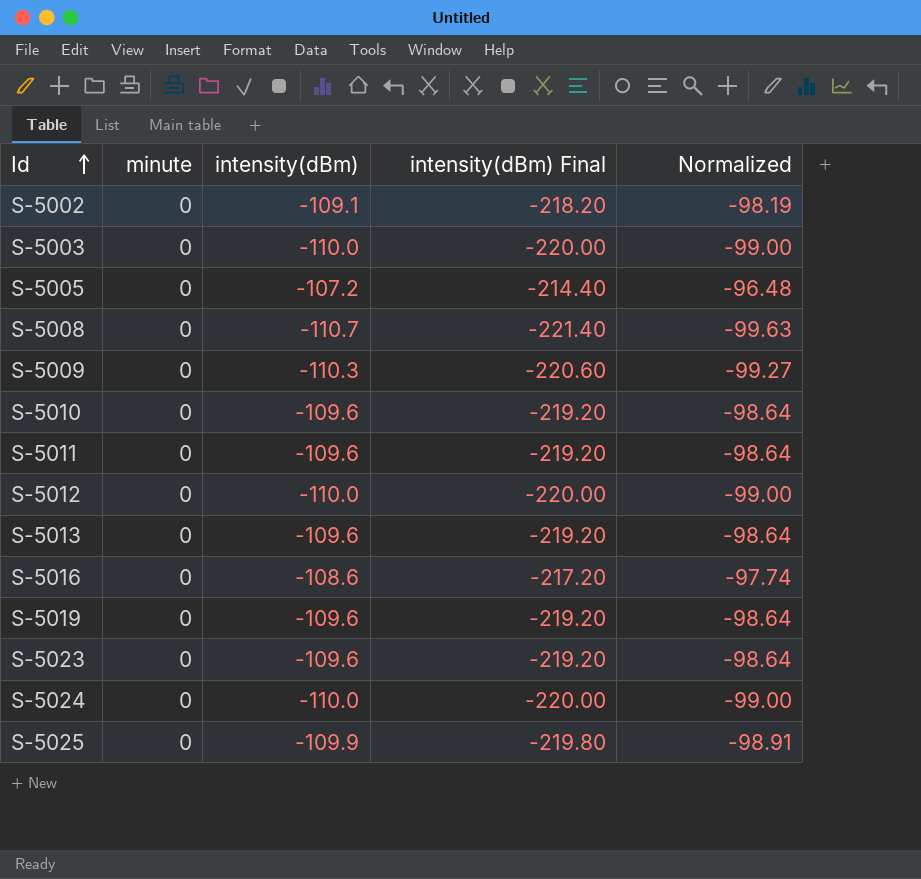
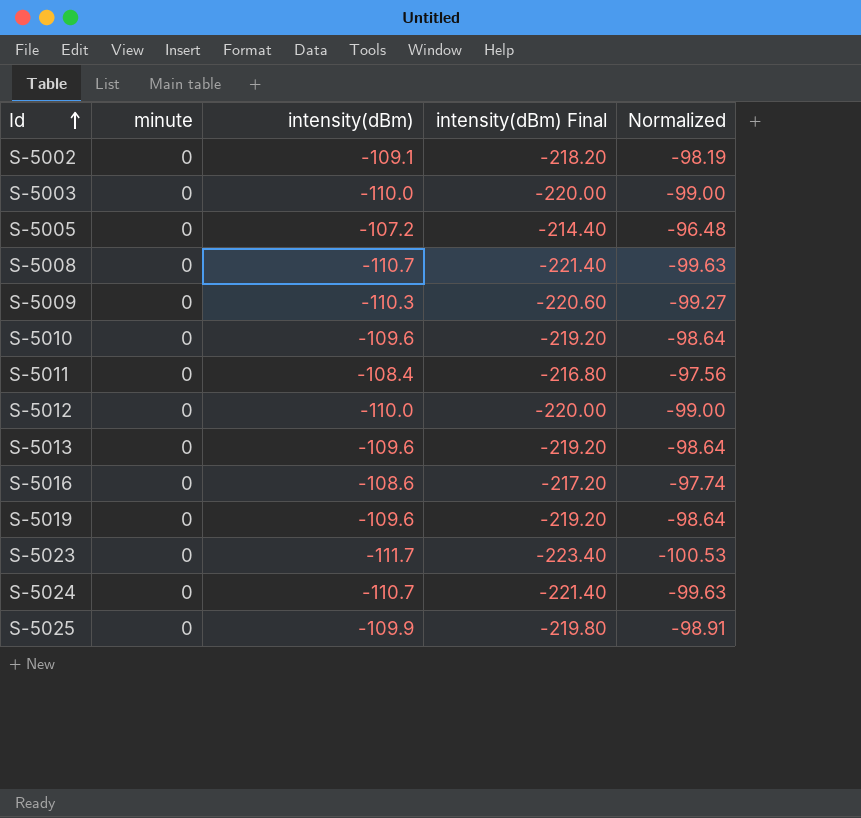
S-5011 | intensity(dBm): -109.6 -> -108.4
S-5011 | intensity(dBm) Final: -219.20 -> -216.80
S-5011 | Normalized: -98.64 -> -97.56
S-5023 | intensity(dBm): -109.6 -> -111.7
S-5023 | intensity(dBm) Final: -219.20 -> -223.40
S-5023 | Normalized: -98.64 -> -100.53
S-5024 | intensity(dBm): -110.0 -> -110.7
S-5024 | intensity(dBm) Final: -220.00 -> -221.40
S-5024 | Normalized: -99.00 -> -99.63

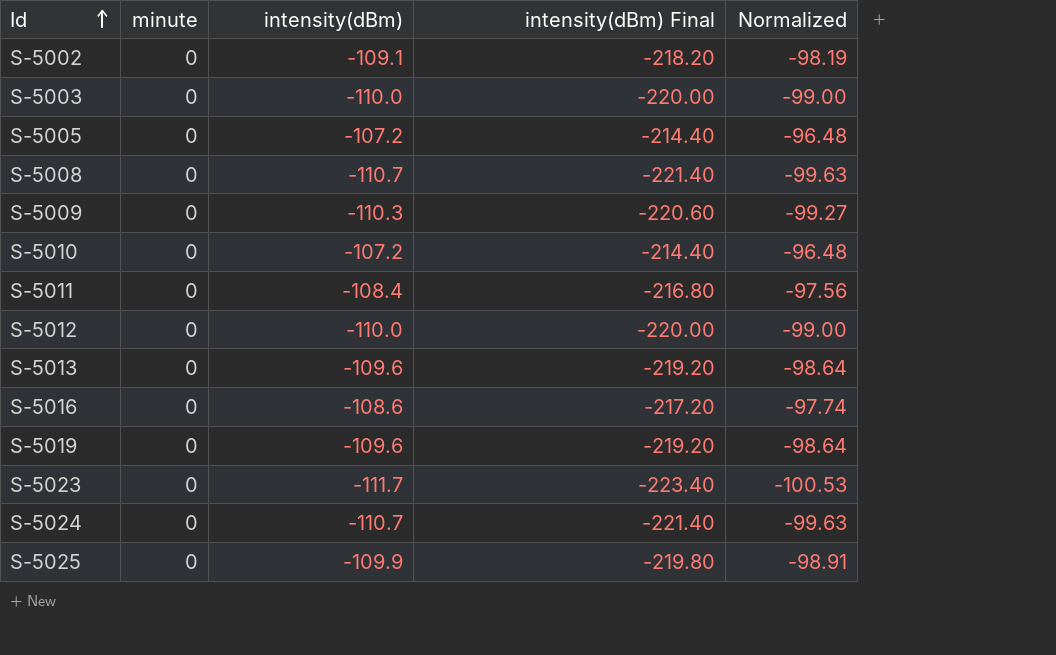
S-5010 | intensity(dBm): -109.6 -> -107.2
S-5010 | intensity(dBm) Final: -219.20 -> -214.40
S-5010 | Normalized: -98.64 -> -96.48

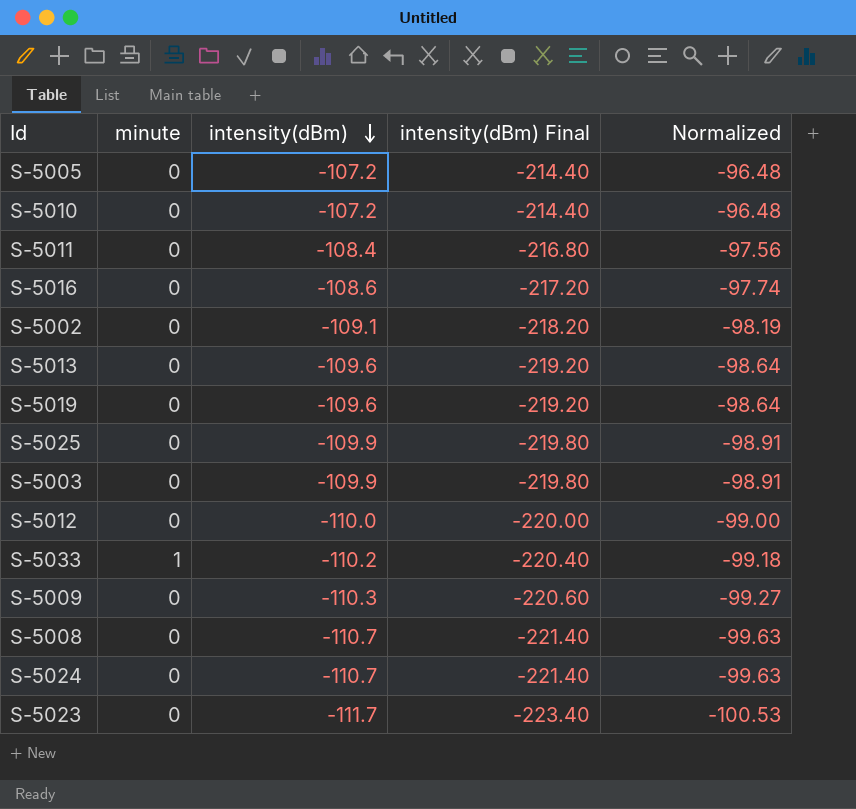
row order: Id ascending -> intensity(dBm) descending
S-5003 | intensity(dBm): -110.0 -> -109.9
S-5003 | intensity(dBm) Final: -220.00 -> -219.80
S-5003 | Normalized: -99.00 -> -98.91
row S-5033: none -> 1 | -110.2 | -220.40 | -99.18

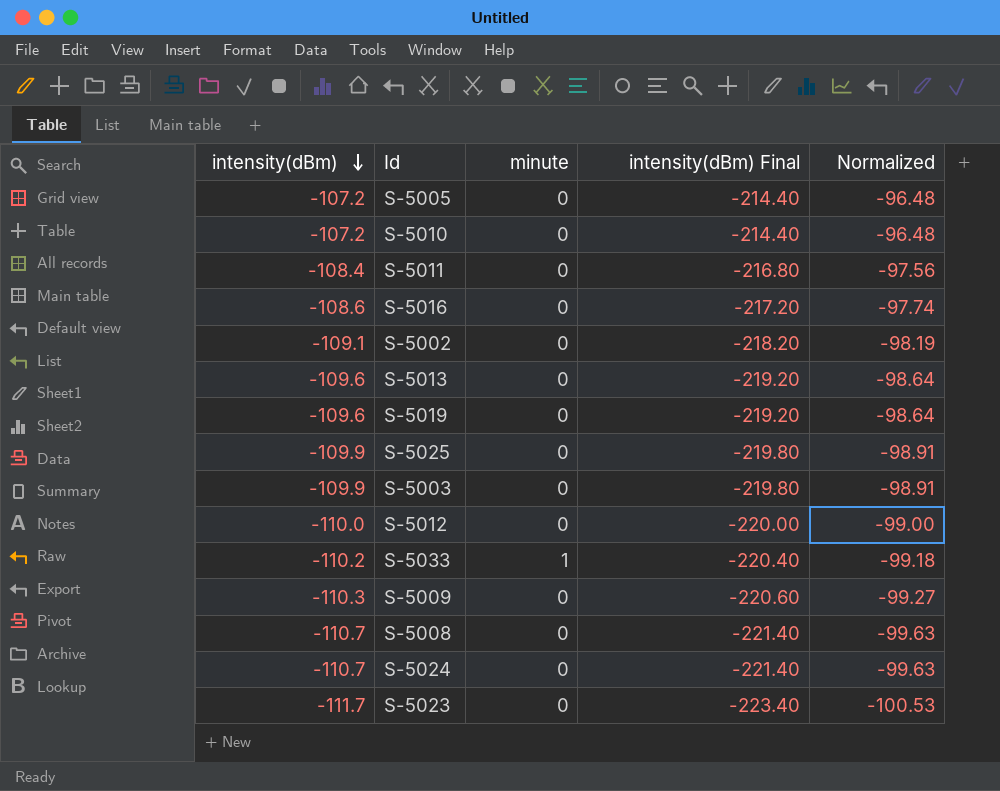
column intensity(dBm) | position: 3 -> 1

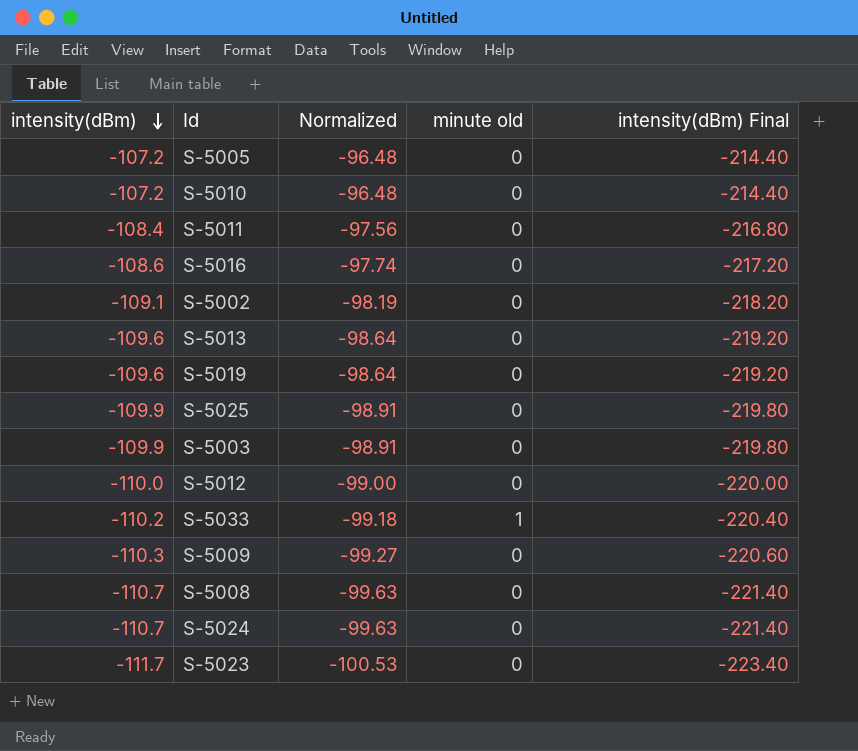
column Normalized | position: 5 -> 3
column name: minute -> minute old

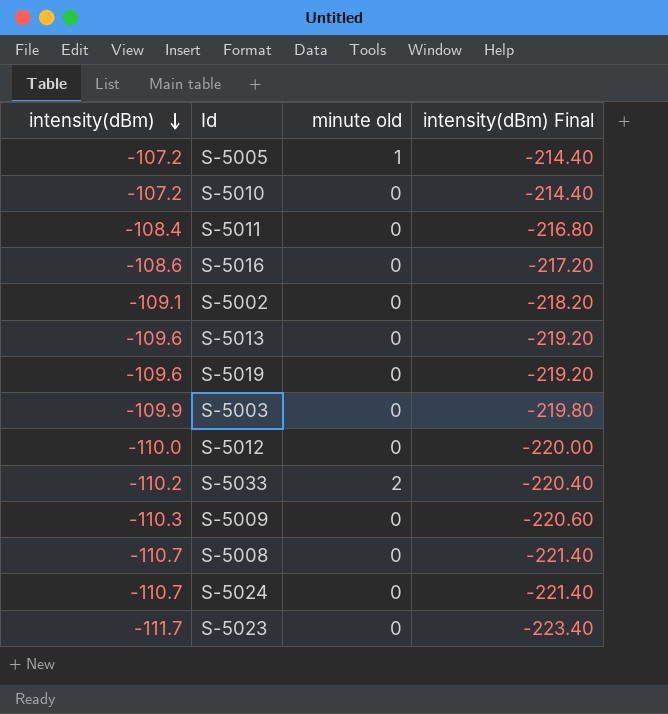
column Normalized | formula: [intensity(dBm)] * 0.9 -> none
row S-5025: -109.9 | -98.91 | 0 | -219.80 -> none
S-5005 | minute old: 0 -> 1
S-5033 | minute old: 1 -> 2

